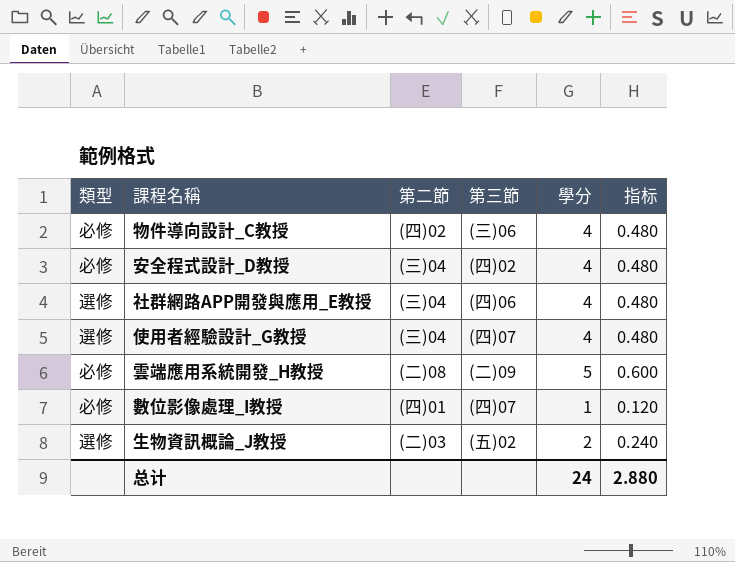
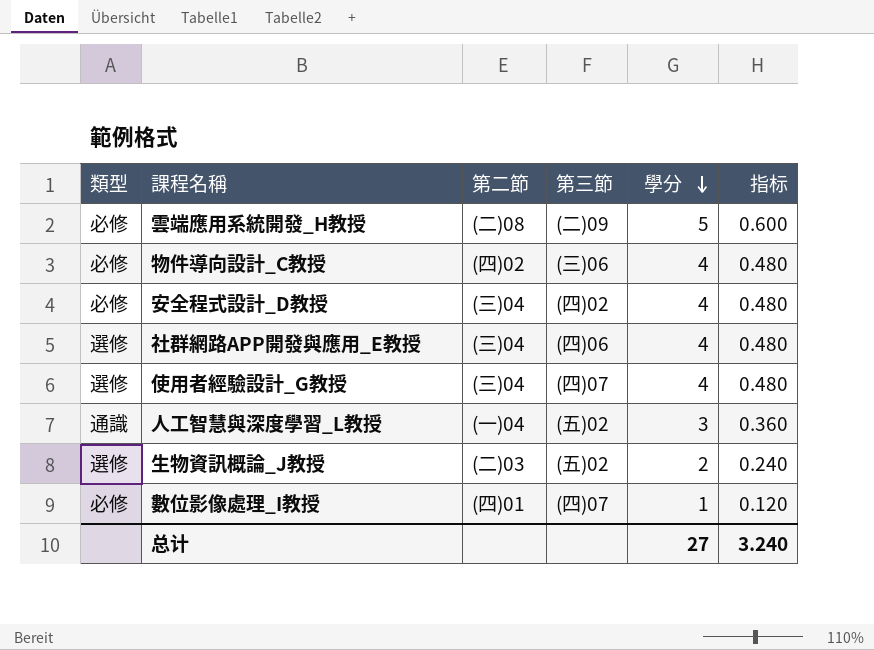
row order: none -> 學分 descending
row 人工智慧與深度學習_L教授: none -> 通識 | (一)04 | (五)02 | 3 | 0.360
总计 | 學分: 24 -> 27
总计 | 指标: 2.880 -> 3.240

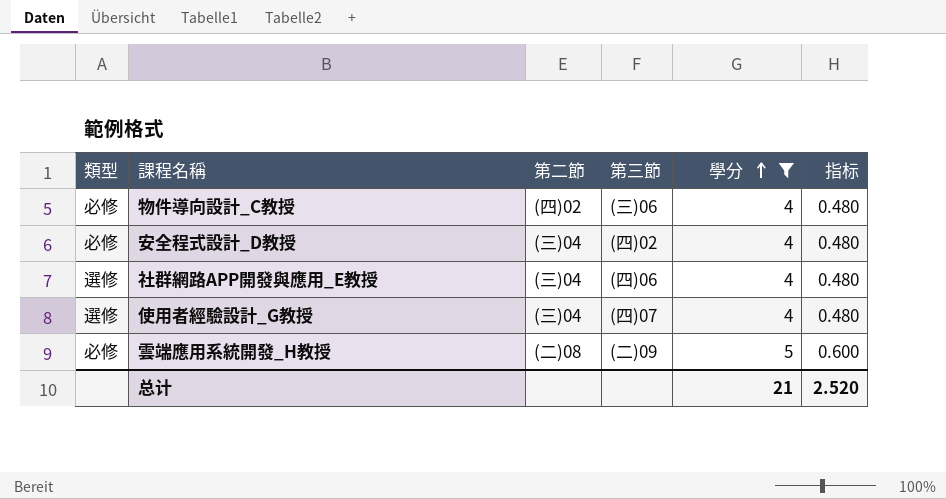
filter: none -> 學分 >= 4
row order: 學分 descending -> 學分 ascending
总计 | 學分: 27 -> 21
总计 | 指标: 3.240 -> 2.520

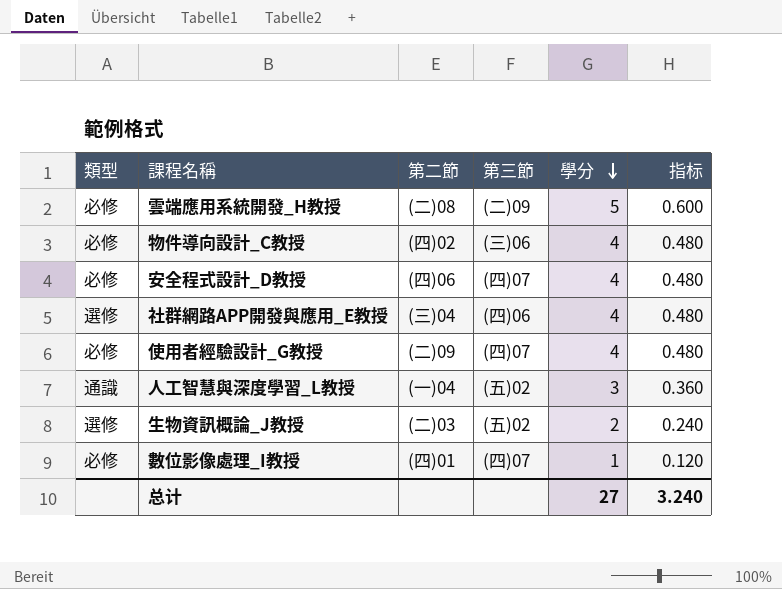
filter: 學分 >= 4 -> none
row order: 學分 ascending -> 學分 descending
安全程式設計_D教授 | 第二節: (三)04 -> (四)06
安全程式設計_D教授 | 第三節: (四)02 -> (四)07
使用者經驗設計_G教授 | 類型: 選修 -> 必修
使用者經驗設計_G教授 | 第二節: (三)04 -> (二)09
总计 | 學分: 21 -> 27
总计 | 指标: 2.520 -> 3.240

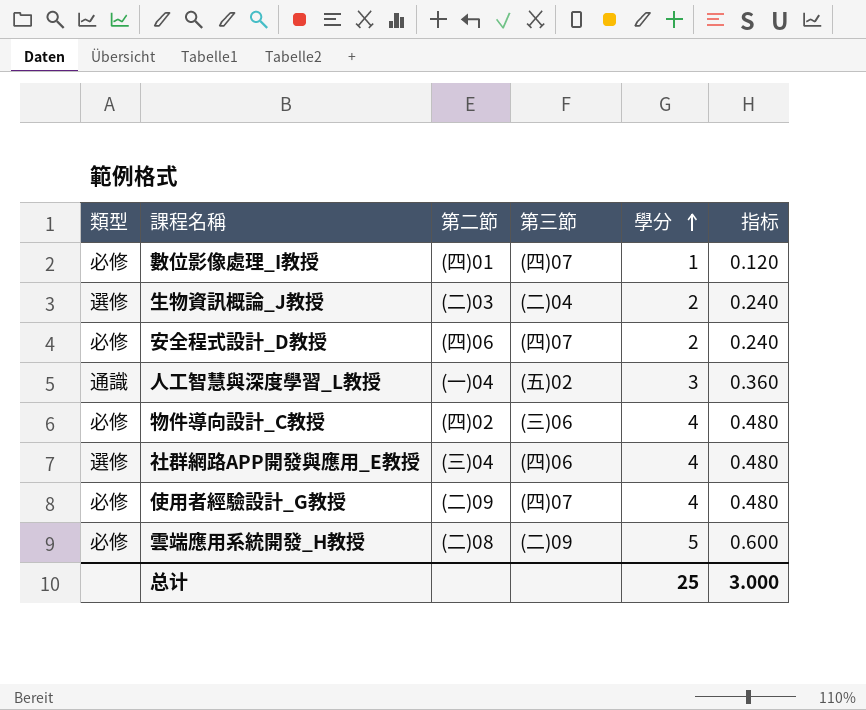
row order: 學分 descending -> 學分 ascending
生物資訊概論_J教授 | 第三節: (五)02 -> (二)04
安全程式設計_D教授 | 學分: 4 -> 2
安全程式設計_D教授 | 指标: 0.480 -> 0.240
总计 | 學分: 27 -> 25
总计 | 指标: 3.240 -> 3.000

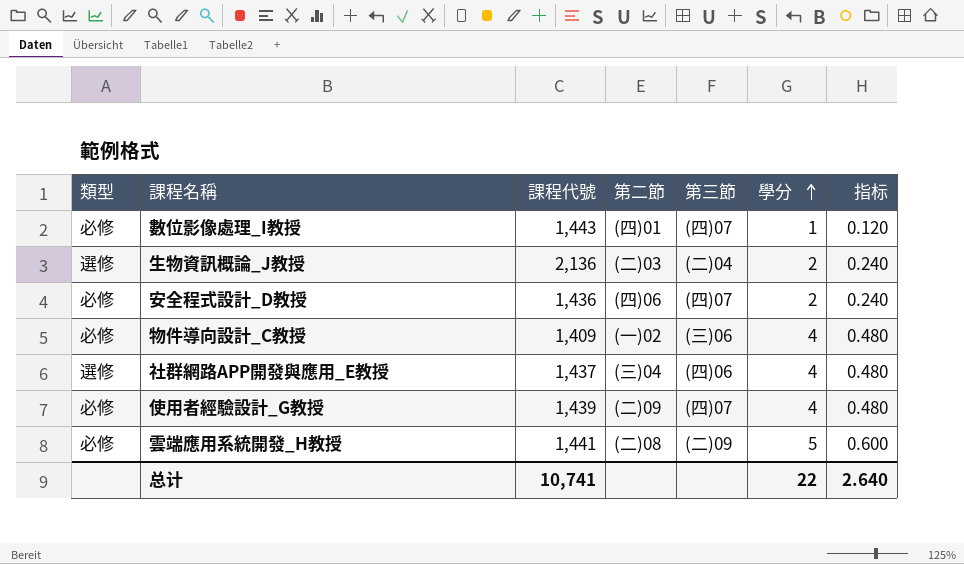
column 課程代號 | position: none -> 3
row 人工智慧與深度學習_L教授: 通識 | (一)04 | (五)02 | 3 | 0.360 -> none
物件導向設計_C教授 | 第二節: (四)02 -> (一)02
总计 | 學分: 25 -> 22
总计 | 指标: 3.000 -> 2.640

